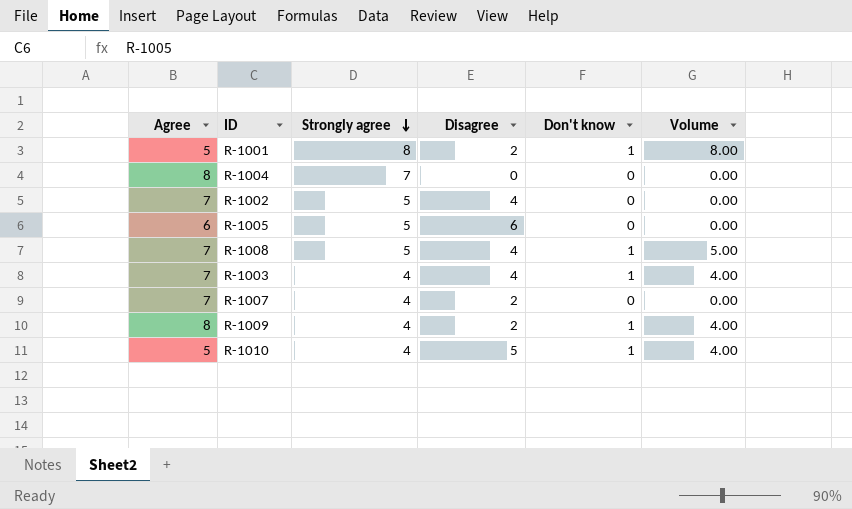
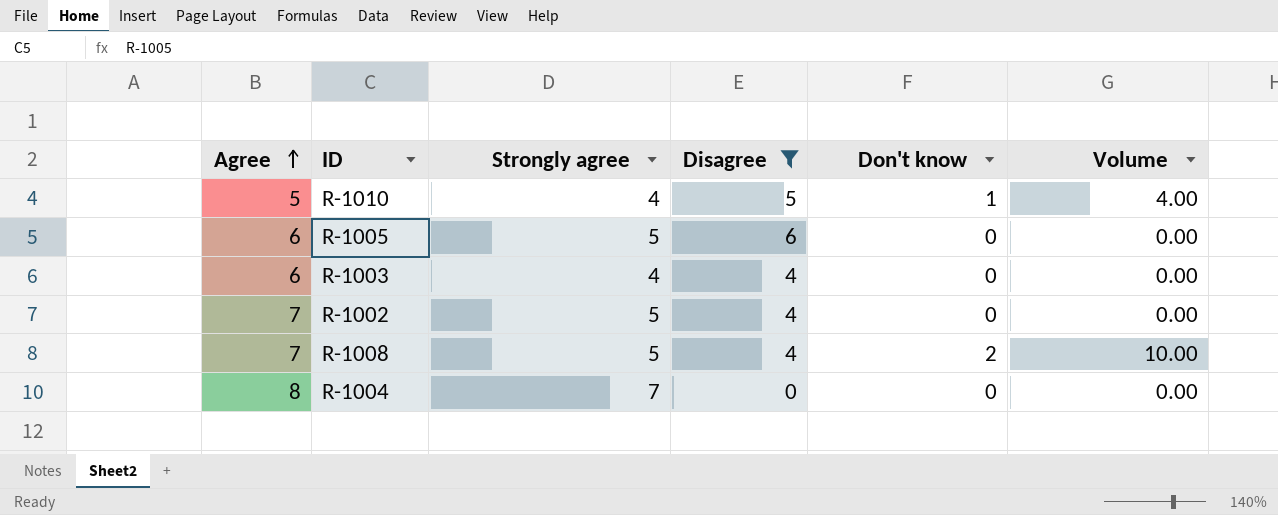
filter: none -> Disagree != 2
row order: Strongly agree descending -> Agree ascending
R-1003 | Agree: 7 -> 6
R-1003 | Don't know: 1 -> 0
R-1003 | Volume: 4.00 -> 0.00
R-1008 | Don't know: 1 -> 2
R-1008 | Volume: 5.00 -> 10.00

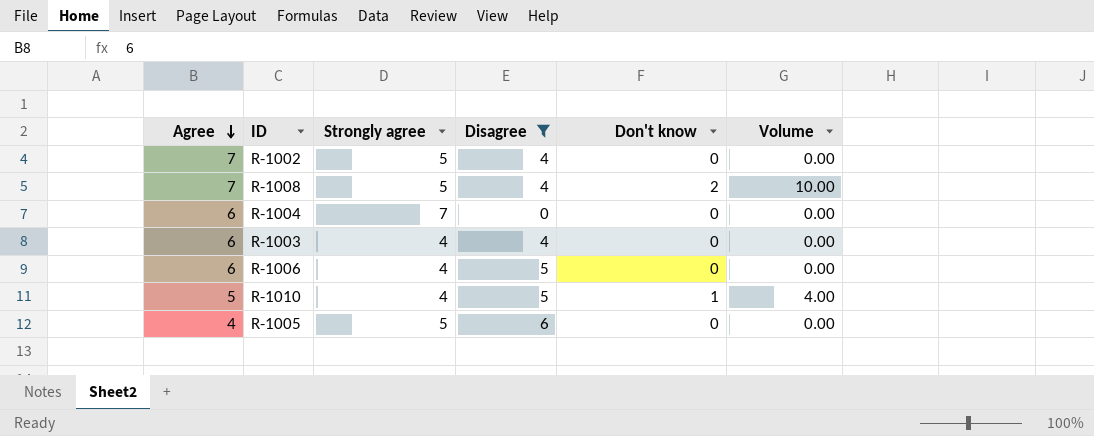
row order: Agree ascending -> Agree descending
R-1004 | Agree: 8 -> 6
row R-1006: none -> 6 | 4 | 5 | 0 | 0.00
R-1005 | Agree: 6 -> 4

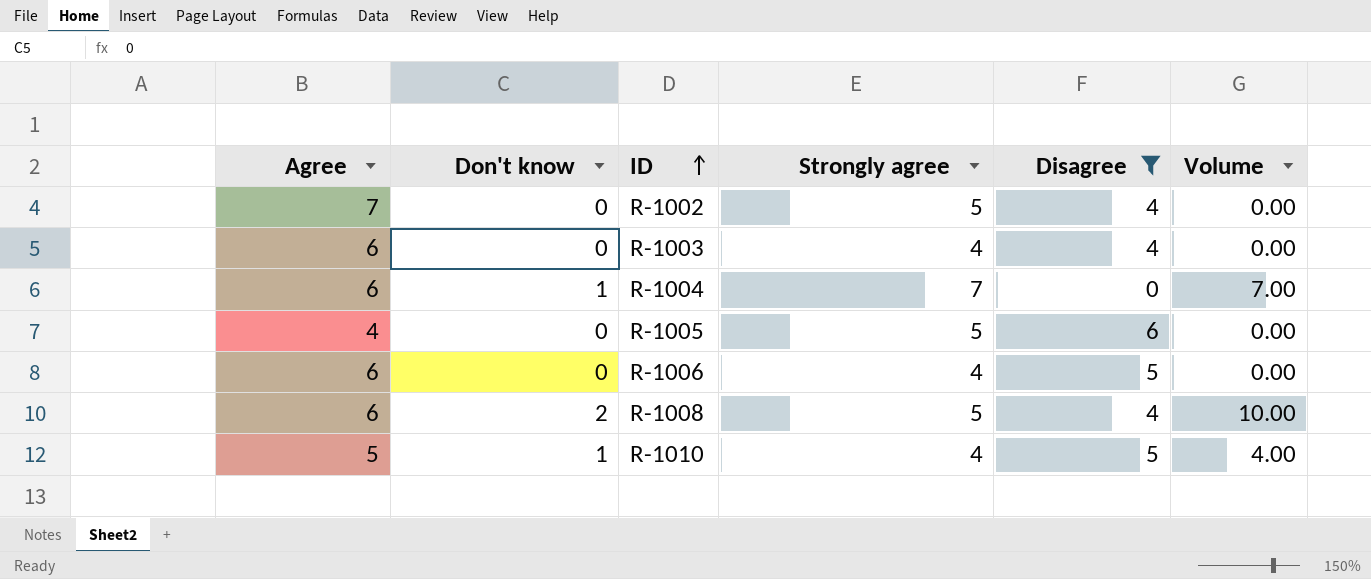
row order: Agree descending -> ID ascending
column Don't know | position: 5 -> 2
R-1004 | Don't know: 0 -> 1
R-1004 | Volume: 0.00 -> 7.00
R-1008 | Agree: 7 -> 6

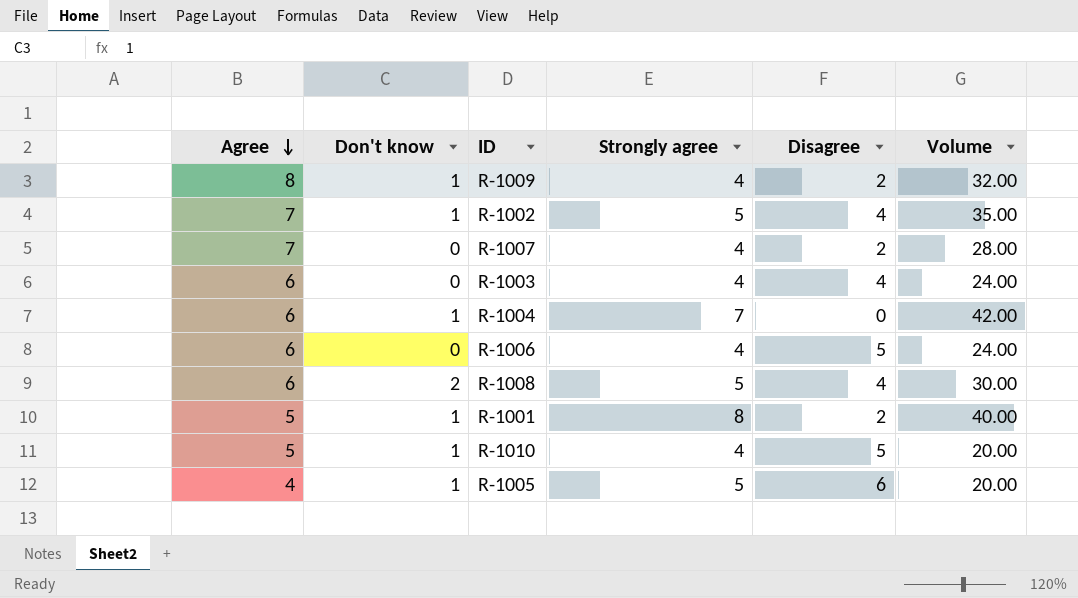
filter: Disagree != 2 -> none
row order: ID ascending -> Agree descending
column Volume | formula: [Don't know] * [Strongly agree] -> [Agree] * [Strongly agree]
R-1002 | Don't know: 0 -> 1
R-1005 | Don't know: 0 -> 1

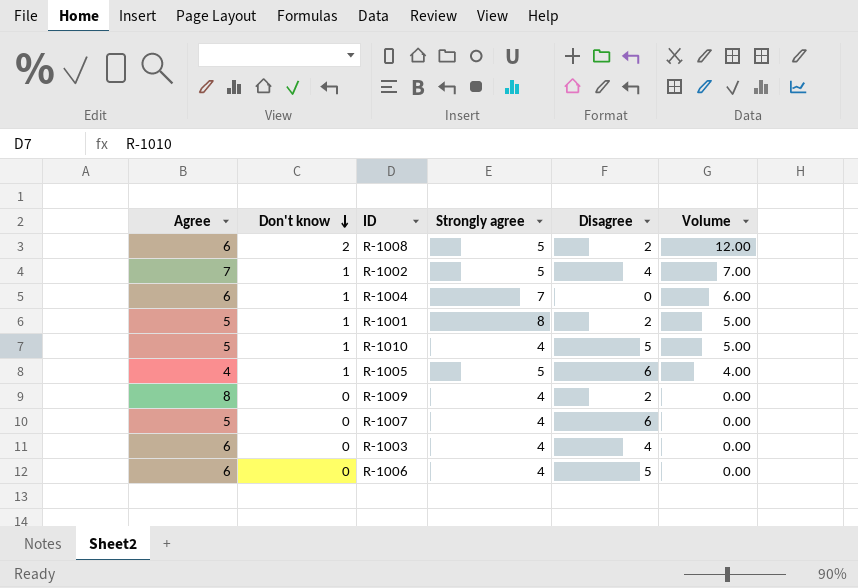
row order: Agree descending -> Don't know descending
column Volume | formula: [Agree] * [Strongly agree] -> [Agree] * [Don't know]
R-1008 | Disagree: 4 -> 2
R-1009 | Don't know: 1 -> 0
R-1007 | Agree: 7 -> 5
R-1007 | Disagree: 2 -> 6

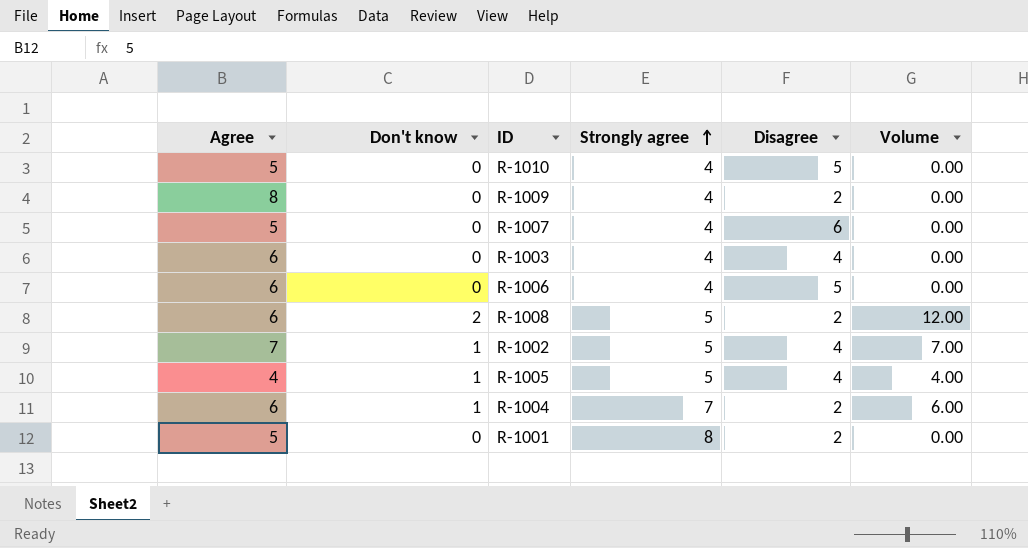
row order: Don't know descending -> Strongly agree ascending
R-1010 | Don't know: 1 -> 0
R-1010 | Volume: 5.00 -> 0.00
R-1005 | Disagree: 6 -> 4
R-1004 | Disagree: 0 -> 2
R-1001 | Don't know: 1 -> 0
R-1001 | Volume: 5.00 -> 0.00

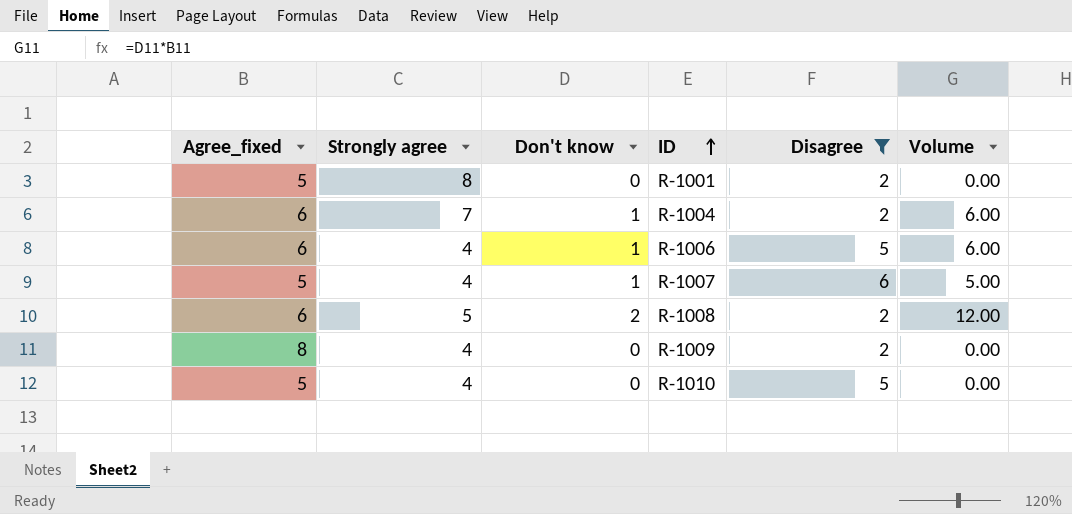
filter: none -> Disagree != 4
row order: Strongly agree ascending -> ID ascending
column name: Agree -> Agree_fixed
column Strongly agree | position: 4 -> 2
R-1006 | Don't know: 0 -> 1
R-1006 | Volume: 0.00 -> 6.00
R-1007 | Don't know: 0 -> 1
R-1007 | Volume: 0.00 -> 5.00

